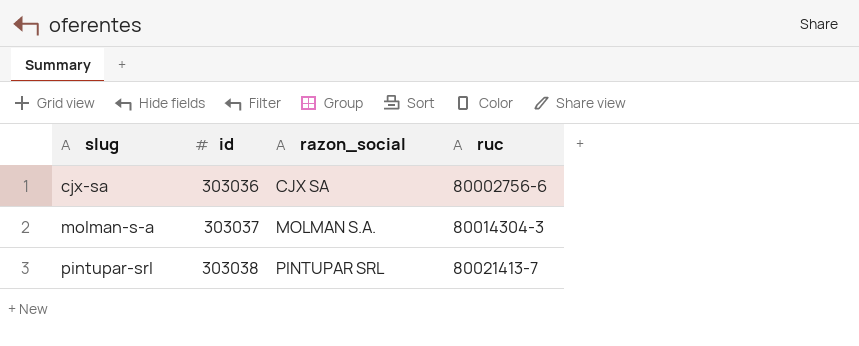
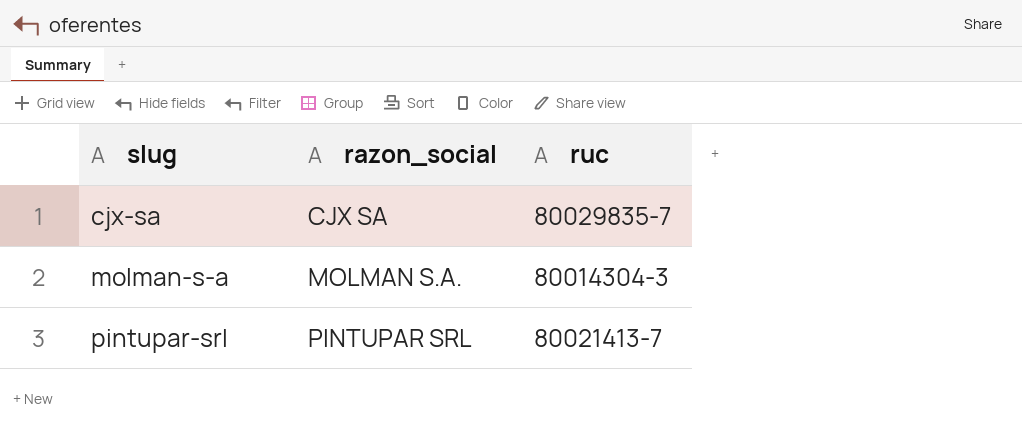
column id | position: 2 -> none
cjx-sa | ruc: 80002756-6 -> 80029835-7

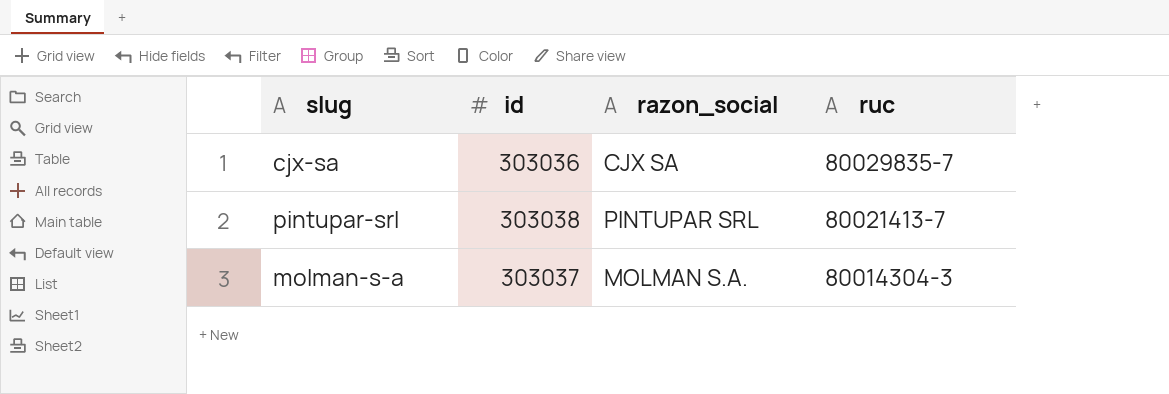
row order: slug ascending -> ruc descending
column id | position: none -> 2

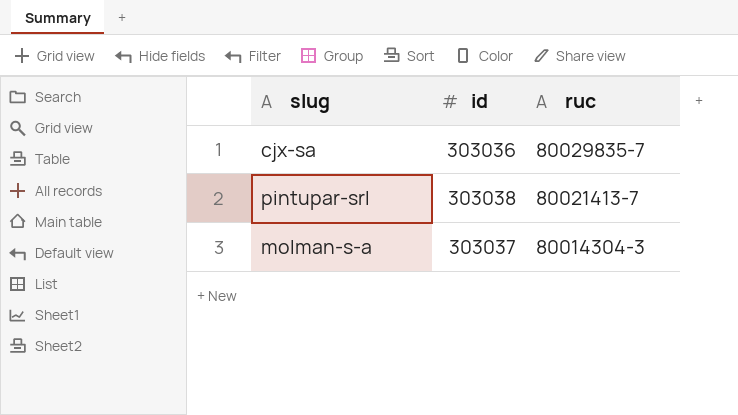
column razon_social | position: 3 -> none

